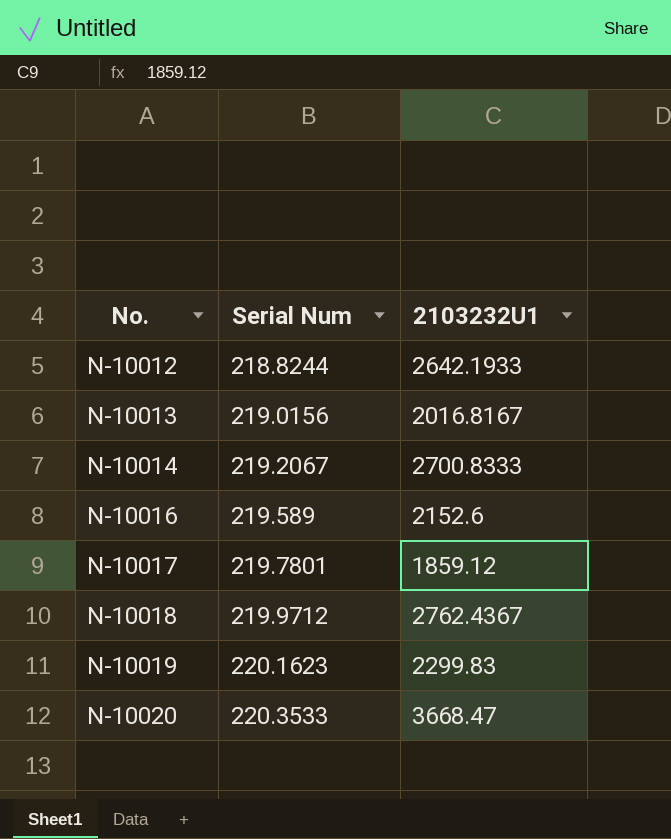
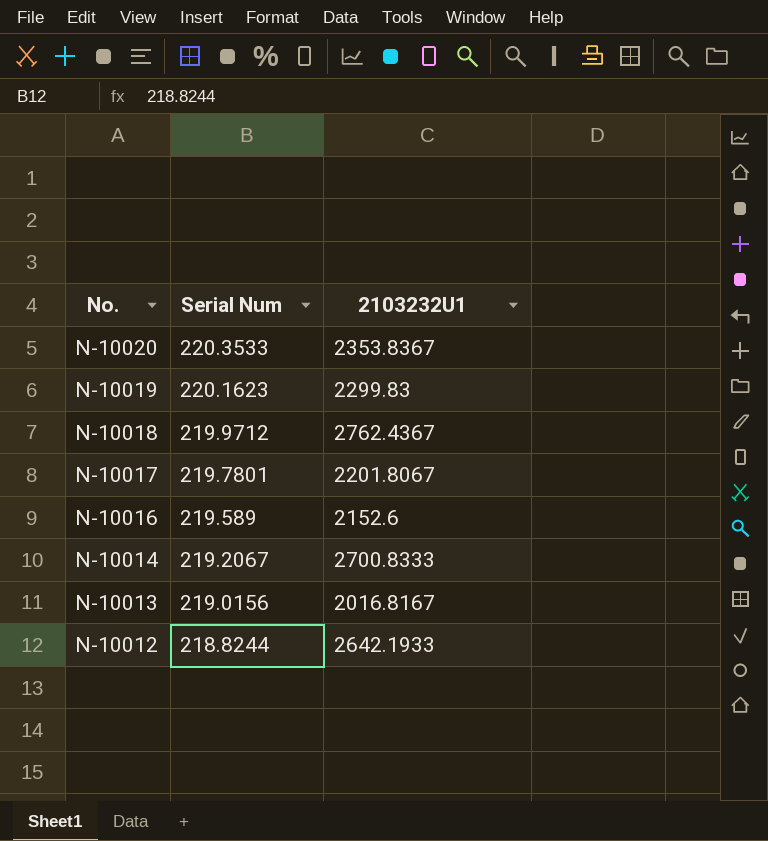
row order: No. ascending -> No. descending
N-10020 | 2103232U1: 3668.47 -> 2353.8367
N-10017 | 2103232U1: 1859.12 -> 2201.8067

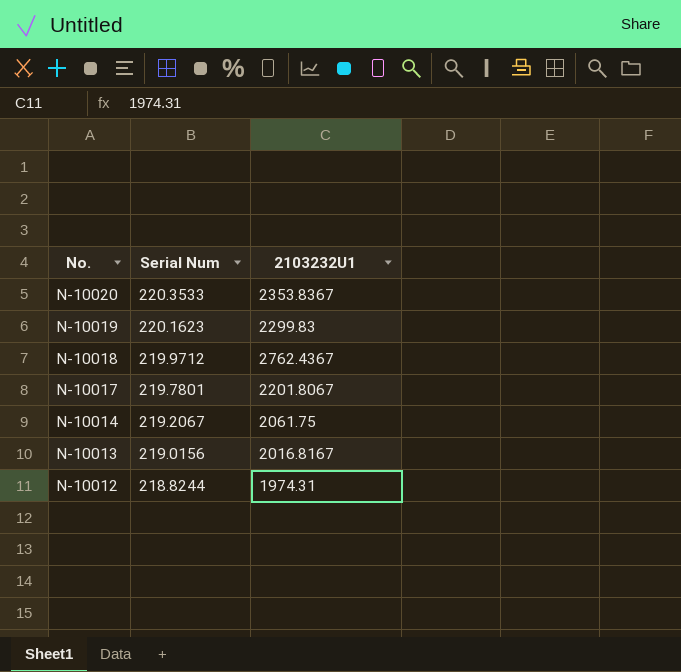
row N-10016: 219.589 | 2152.6 -> none
N-10014 | 2103232U1: 2700.8333 -> 2061.75
N-10012 | 2103232U1: 2642.1933 -> 1974.31

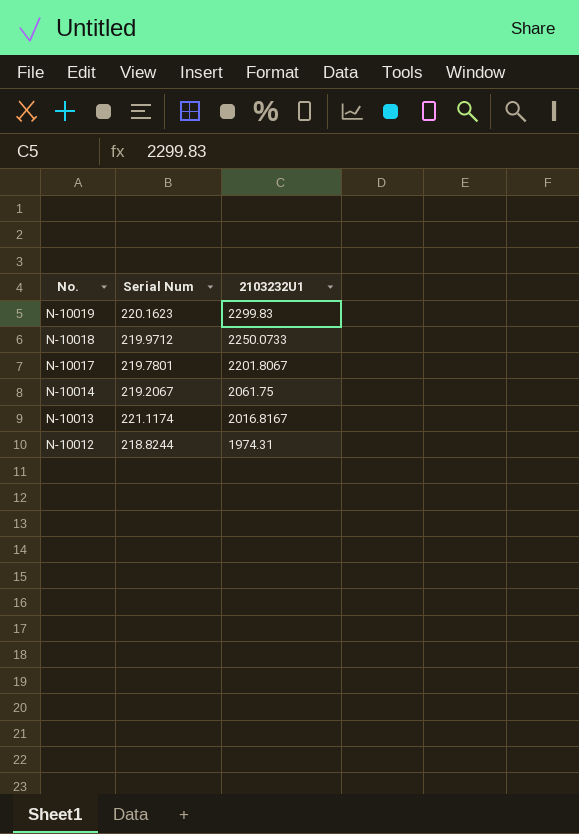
row N-10020: 220.3533 | 2353.8367 -> none
N-10018 | 2103232U1: 2762.4367 -> 2250.0733
N-10013 | Serial Num: 219.0156 -> 221.1174

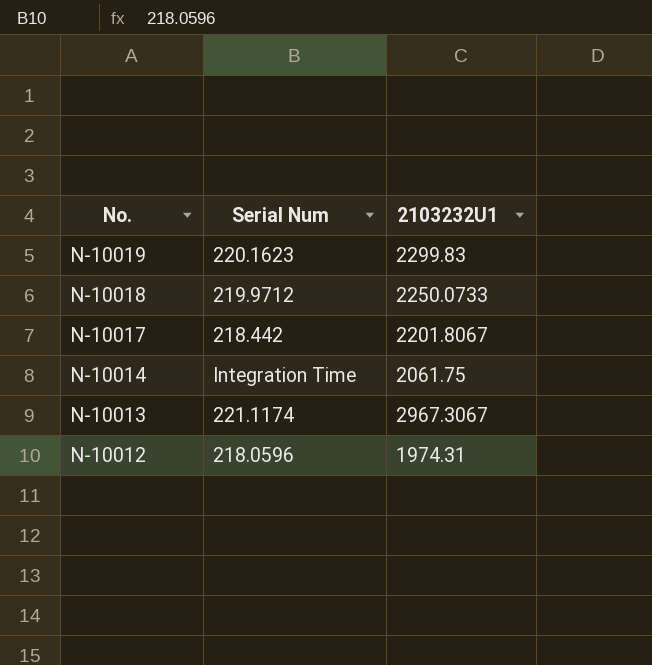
N-10017 | Serial Num: 219.7801 -> 218.442
N-10014 | Serial Num: 219.2067 -> Integration Time
N-10013 | 2103232U1: 2016.8167 -> 2967.3067
N-10012 | Serial Num: 218.8244 -> 218.0596

